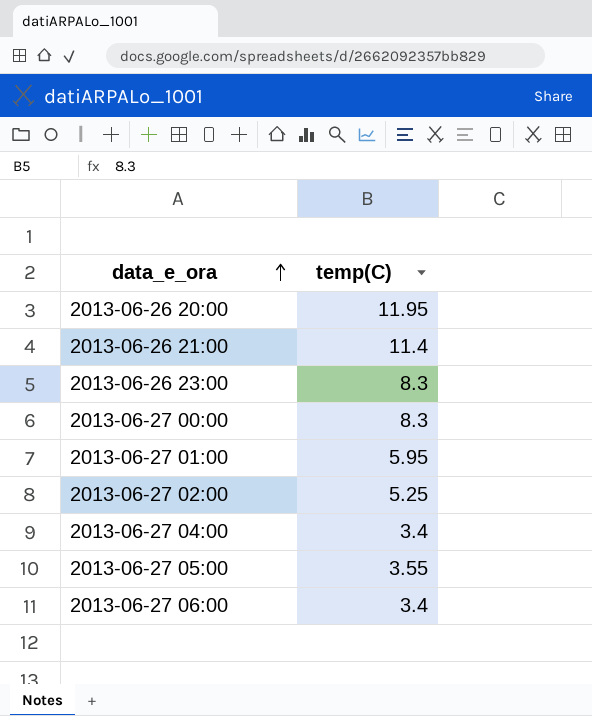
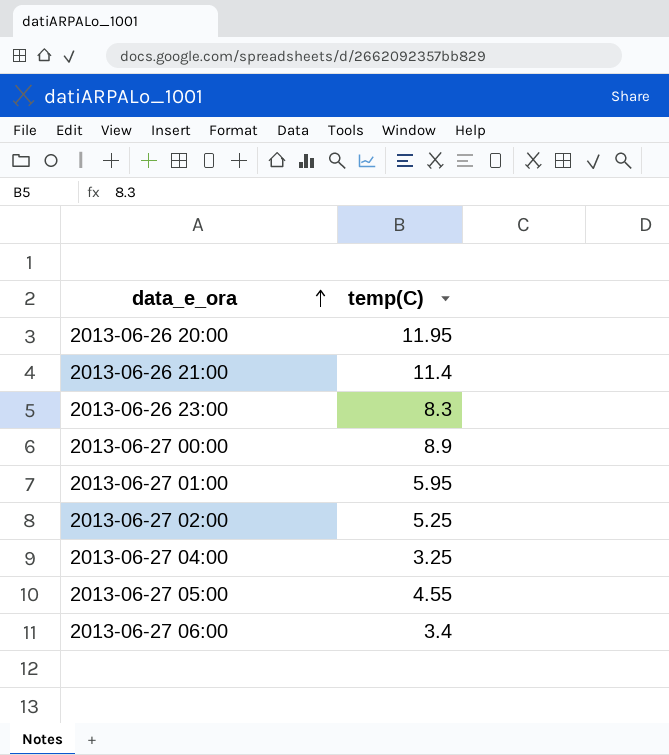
2013-06-27 00:00 | temp(C): 8.3 -> 8.9
2013-06-27 04:00 | temp(C): 3.4 -> 3.25
2013-06-27 05:00 | temp(C): 3.55 -> 4.55

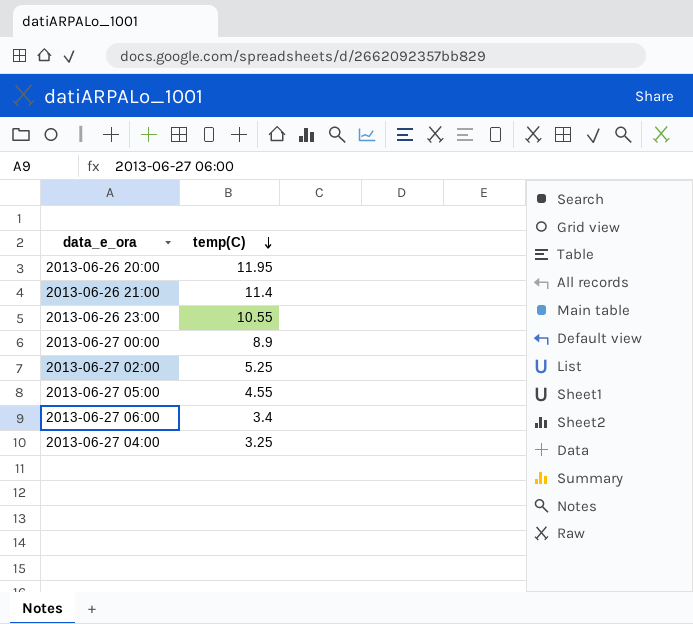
row order: data_e_ora ascending -> temp(C) descending
row 2013-06-27 01:00: 5.95 -> none
2013-06-26 23:00 | temp(C): 8.3 -> 10.55

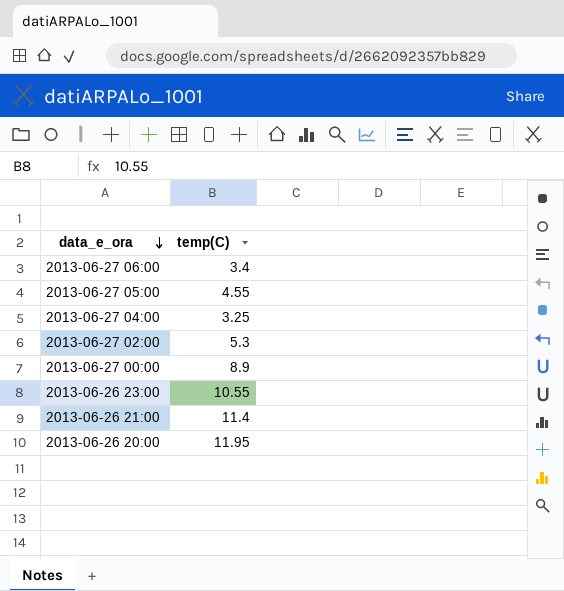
row order: temp(C) descending -> data_e_ora descending
2013-06-27 02:00 | temp(C): 5.25 -> 5.3

